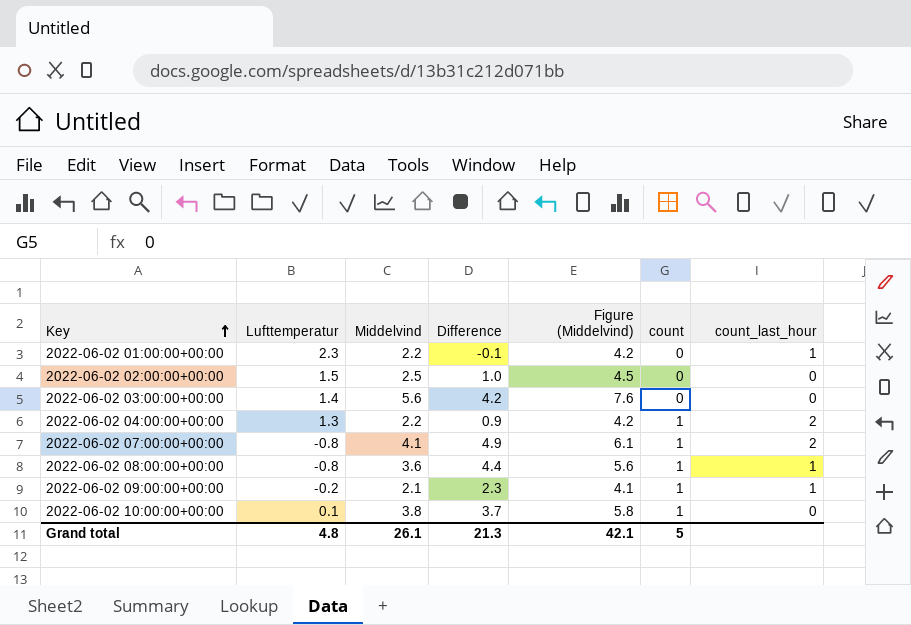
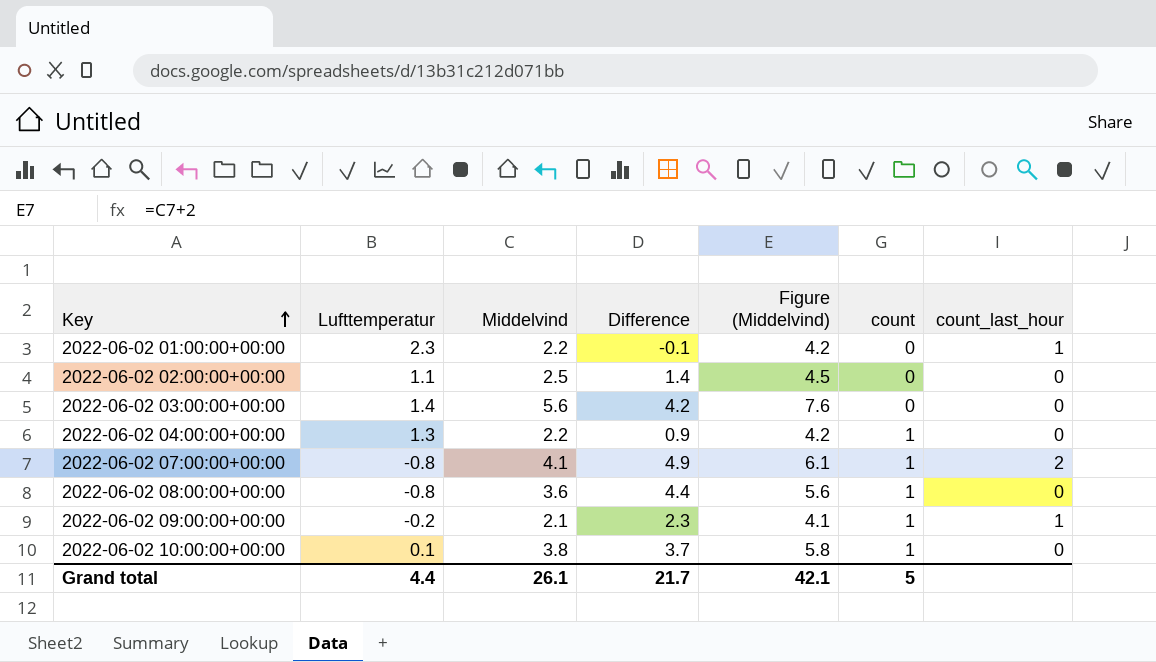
2022-06-02 02:00:00+00:00 | Lufttemperatur: 1.5 -> 1.1
2022-06-02 02:00:00+00:00 | Difference: 1.0 -> 1.4
2022-06-02 04:00:00+00:00 | count_last_hour: 2 -> 0
2022-06-02 08:00:00+00:00 | count_last_hour: 1 -> 0
Grand total | Lufttemperatur: 4.8 -> 4.4
Grand total | Difference: 21.3 -> 21.7

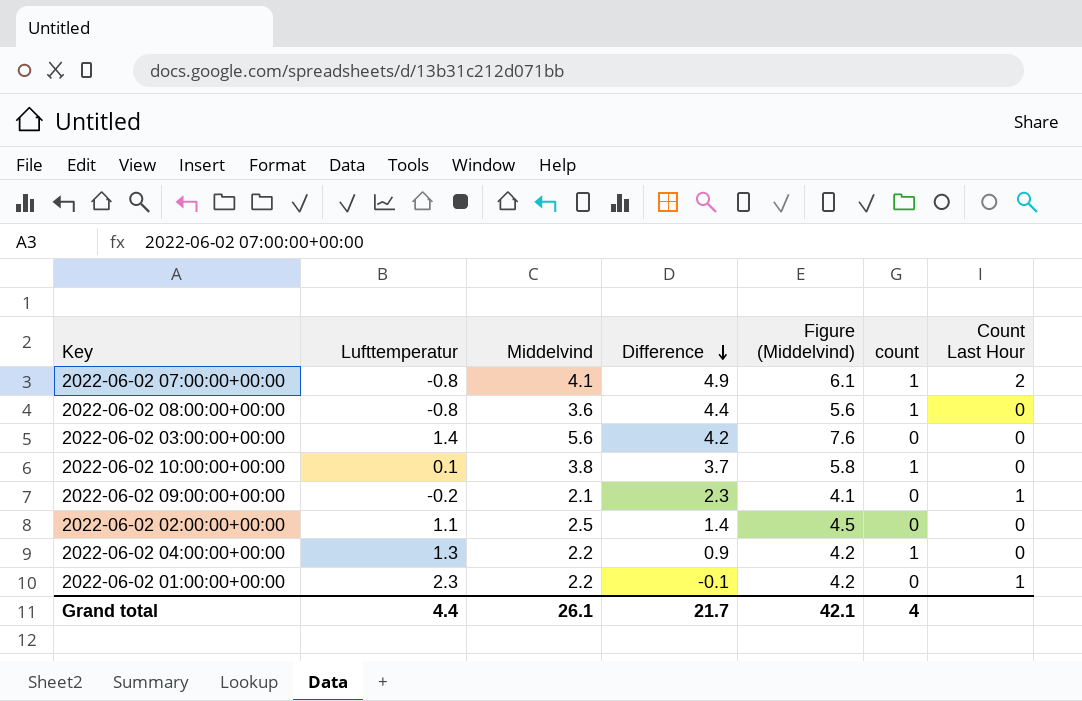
row order: Key ascending -> Difference descending
column name: count_last_hour -> Count Last Hour
2022-06-02 09:00:00+00:00 | count: 1 -> 0
Grand total | count: 5 -> 4

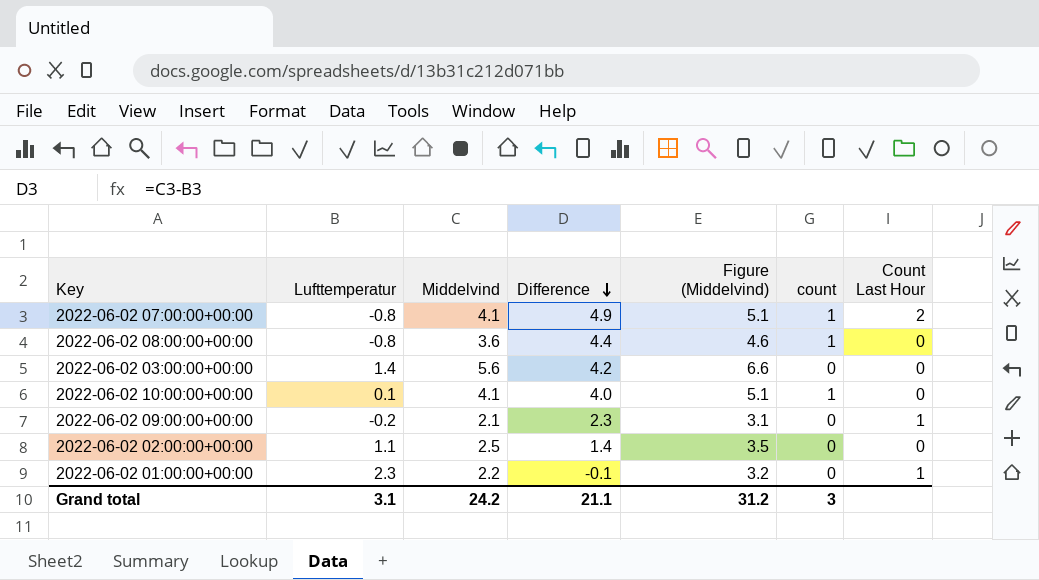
column Figure (Middelvind) | formula: [Middelvind] + 2 -> [Middelvind] + 1
row 2022-06-02 04:00:00+00:00: 1.3 | 2.2 | 0.9 | 4.2 | 1 | 0 -> none
2022-06-02 10:00:00+00:00 | Middelvind: 3.8 -> 4.1
2022-06-02 10:00:00+00:00 | Difference: 3.7 -> 4.0
Grand total | Lufttemperatur: 4.4 -> 3.1
Grand total | Middelvind: 26.1 -> 24.2
Grand total | Difference: 21.7 -> 21.1
Grand total | Figure (Middelvind): 42.1 -> 31.2
Grand total | count: 4 -> 3

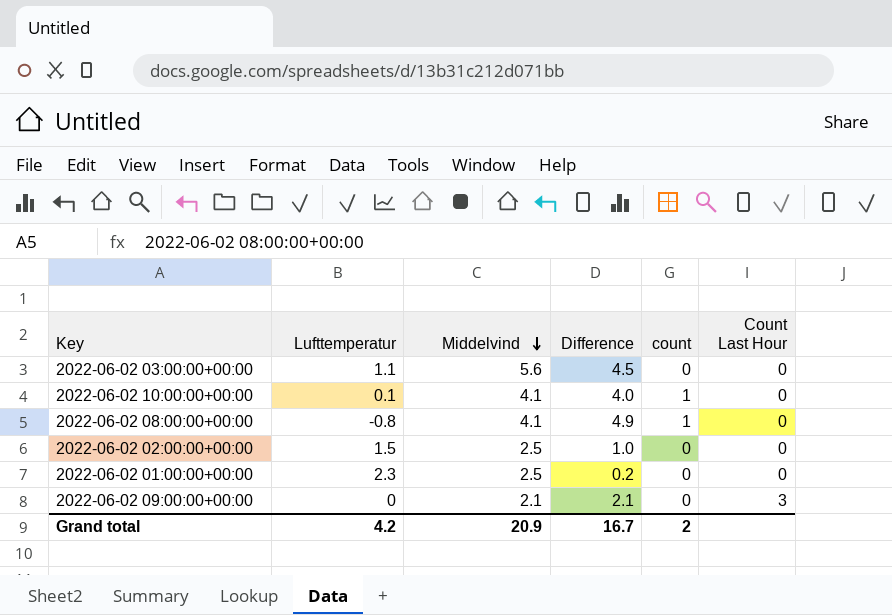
row order: Difference descending -> Middelvind descending
column Figure (Middelvind) | formula: [Middelvind] + 1 -> none
row 2022-06-02 07:00:00+00:00: -0.8 | 4.1 | 4.9 | 5.1 | 1 | 2 -> none
2022-06-02 03:00:00+00:00 | Lufttemperatur: 1.4 -> 1.1
2022-06-02 03:00:00+00:00 | Difference: 4.2 -> 4.5
2022-06-02 08:00:00+00:00 | Middelvind: 3.6 -> 4.1
2022-06-02 08:00:00+00:00 | Difference: 4.4 -> 4.9
2022-06-02 02:00:00+00:00 | Lufttemperatur: 1.1 -> 1.5
2022-06-02 02:00:00+00:00 | Difference: 1.4 -> 1.0
2022-06-02 01:00:00+00:00 | Middelvind: 2.2 -> 2.5
2022-06-02 01:00:00+00:00 | Difference: -0.1 -> 0.2
2022-06-02 01:00:00+00:00 | Count Last Hour: 1 -> 0
2022-06-02 09:00:00+00:00 | Lufttemperatur: -0.2 -> 0
2022-06-02 09:00:00+00:00 | Difference: 2.3 -> 2.1
2022-06-02 09:00:00+00:00 | Count Last Hour: 1 -> 3
Grand total | Lufttemperatur: 3.1 -> 4.2
Grand total | Middelvind: 24.2 -> 20.9
Grand total | Difference: 21.1 -> 16.7
Grand total | count: 3 -> 2

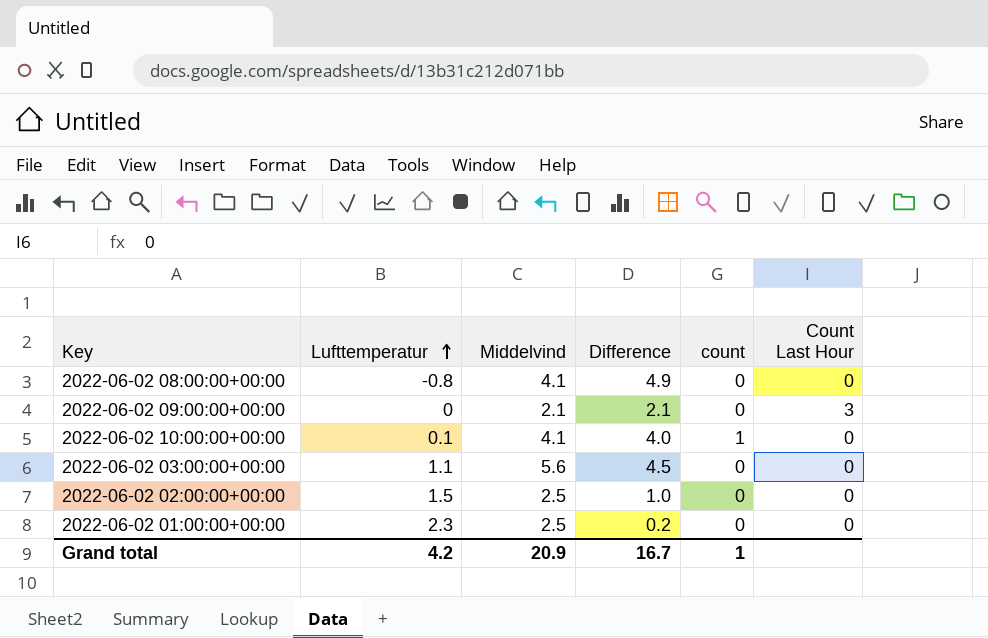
row order: Middelvind descending -> Lufttemperatur ascending
2022-06-02 08:00:00+00:00 | count: 1 -> 0
Grand total | count: 2 -> 1

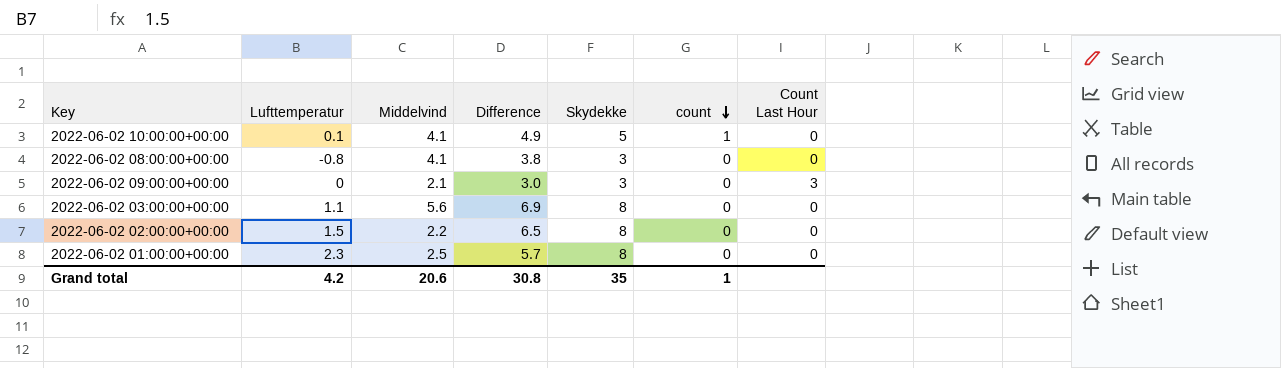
row order: Lufttemperatur ascending -> count descending
column Difference | formula: [Middelvind] - [Lufttemperatur] -> [Skydekke] - [Lufttemperatur]
column Skydekke | position: none -> 5
2022-06-02 02:00:00+00:00 | Middelvind: 2.5 -> 2.2
Grand total | Middelvind: 20.9 -> 20.6
Grand total | Difference: 16.7 -> 30.8

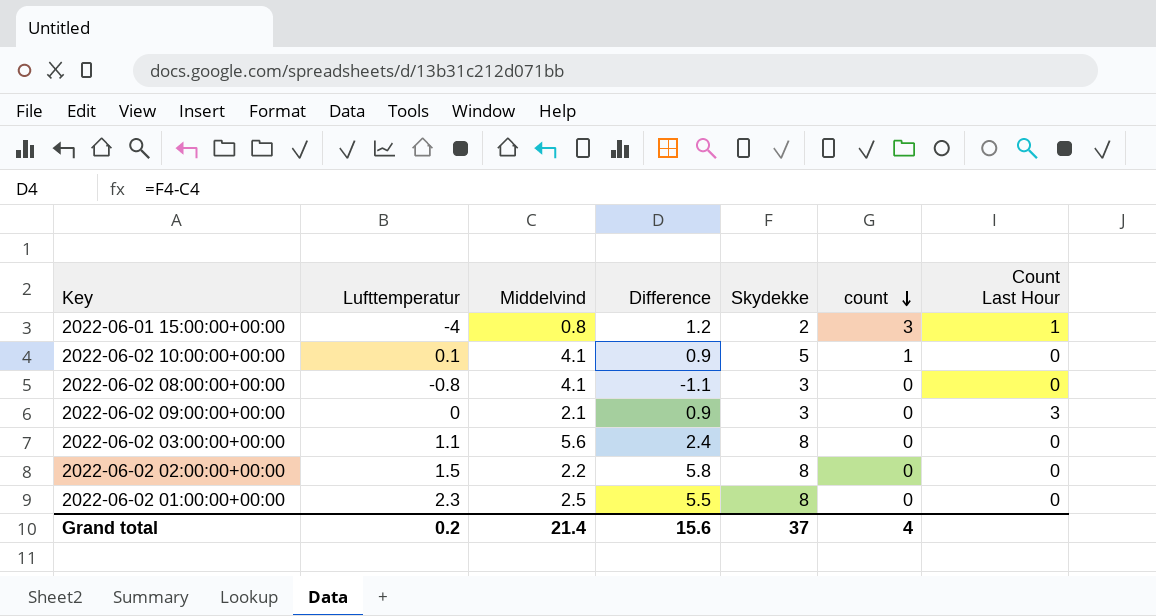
column Difference | formula: [Skydekke] - [Lufttemperatur] -> [Skydekke] - [Middelvind]
row 2022-06-01 15:00:00+00:00: none -> -4 | 0.8 | 1.2 | 2 | 3 | 1
Grand total | Lufttemperatur: 4.2 -> 0.2
Grand total | Middelvind: 20.6 -> 21.4
Grand total | Difference: 30.8 -> 15.6
Grand total | Skydekke: 35 -> 37
Grand total | count: 1 -> 4

